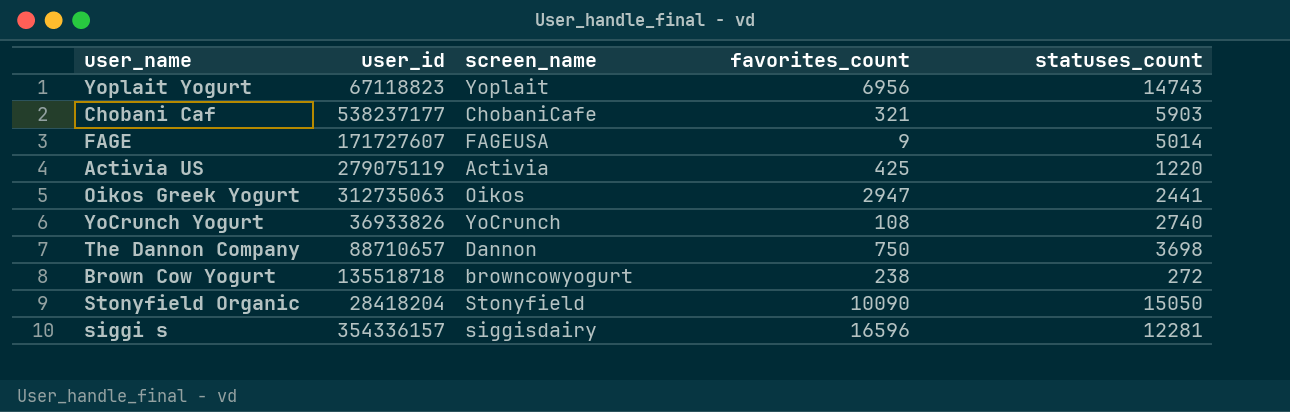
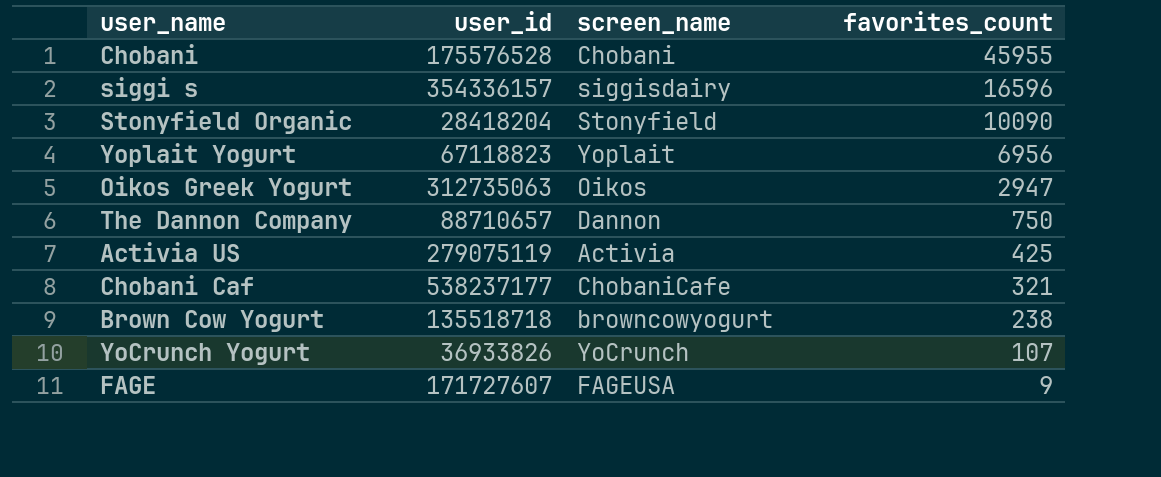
row order: none -> favorites_count descending
column statuses_count | position: 5 -> none
row Chobani: none -> 175576528 | Chobani | 45955
YoCrunch Yogurt | favorites_count: 108 -> 107

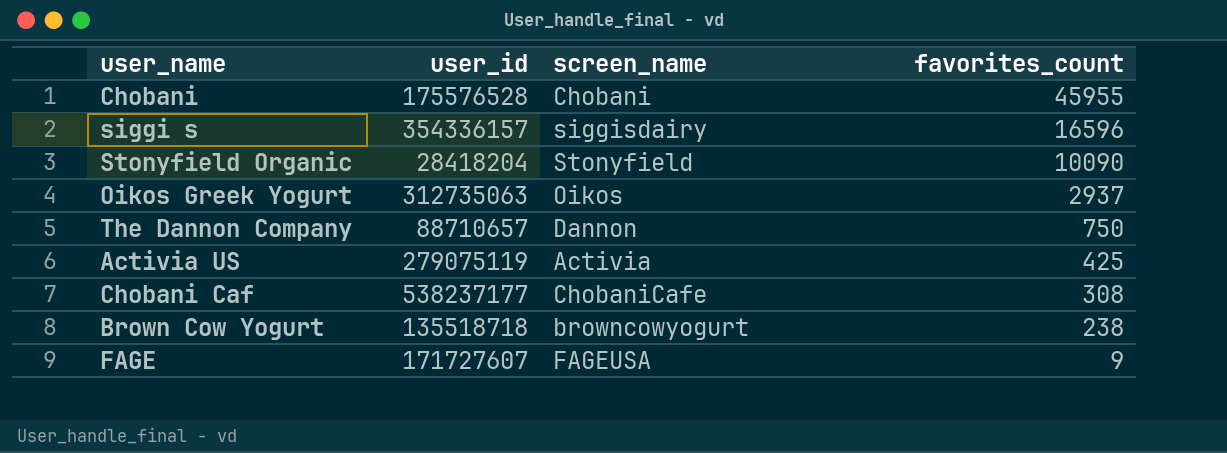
row Yoplait Yogurt: 67118823 | Yoplait | 6956 -> none
row YoCrunch Yogurt: 36933826 | YoCrunch | 107 -> none
Oikos Greek Yogurt | favorites_count: 2947 -> 2937
Chobani Caf | favorites_count: 321 -> 308

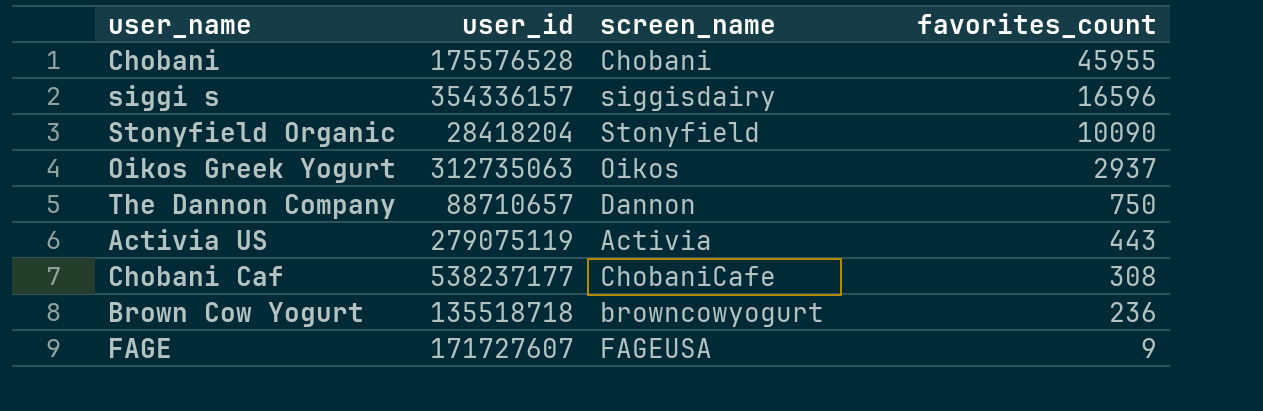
Activia US | favorites_count: 425 -> 443
Brown Cow Yogurt | favorites_count: 238 -> 236

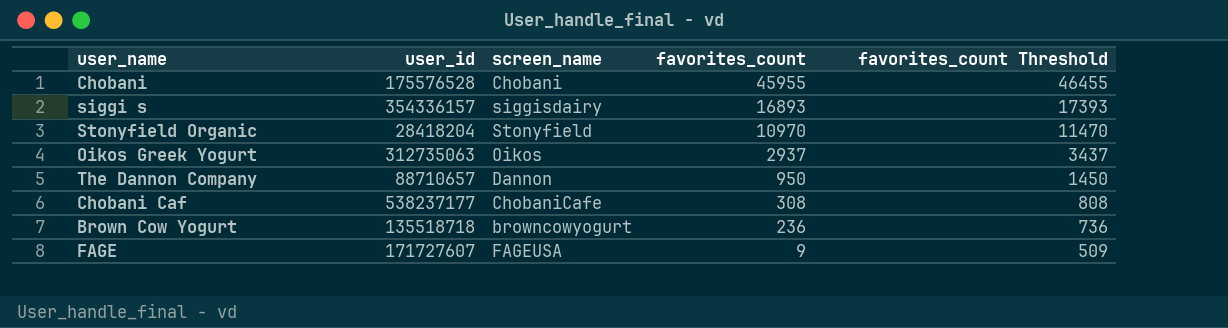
column favorites_count Threshold | formula: none -> [favorites_count] + 500
row Activia US: 279075119 | Activia | 443 -> none
siggi s | favorites_count: 16596 -> 16893
Stonyfield Organic | favorites_count: 10090 -> 10970
The Dannon Company | favorites_count: 750 -> 950

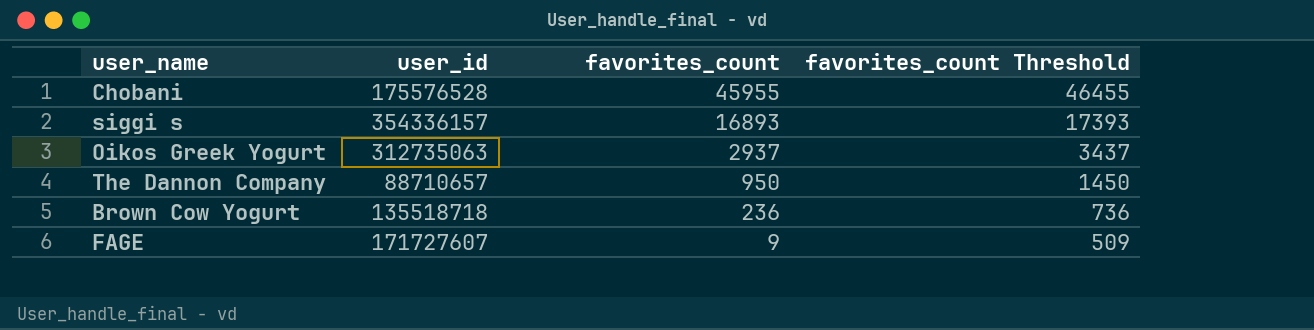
column screen_name | position: 3 -> none
row Stonyfield Organic: 28418204 | Stonyfield | 10970 | 11470 -> none
row Chobani Caf: 538237177 | ChobaniCafe | 308 | 808 -> none

